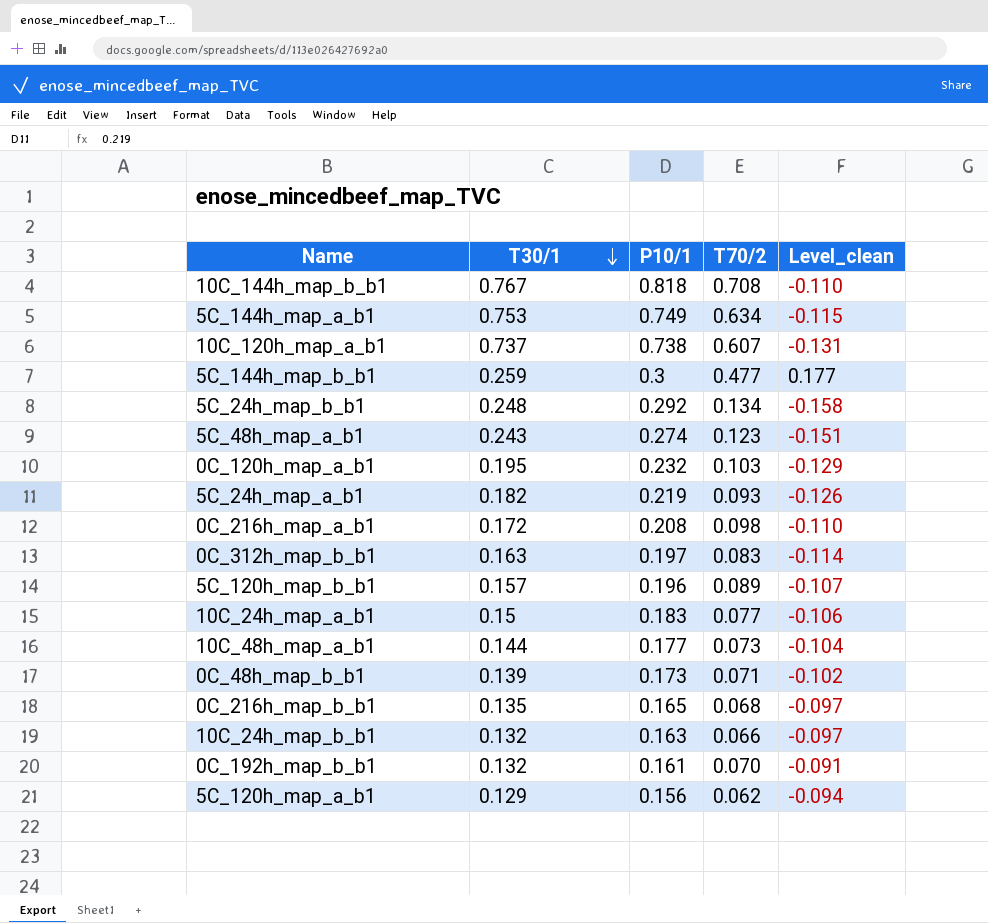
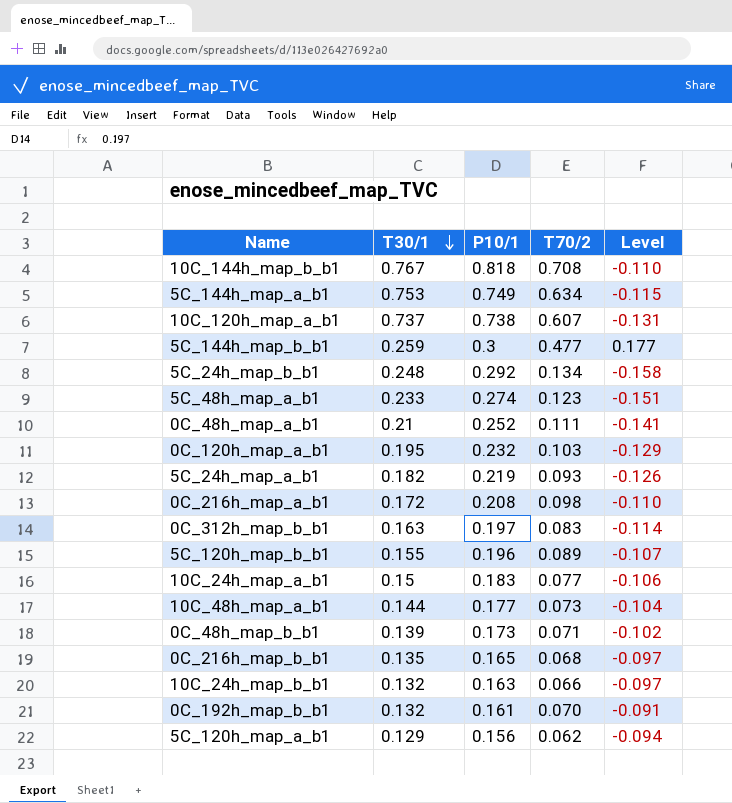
column name: Level_clean -> Level
5C_48h_map_a_b1 | T30/1: 0.243 -> 0.233
row 0C_48h_map_a_b1: none -> 0.21 | 0.252 | 0.111 | -0.141
5C_120h_map_b_b1 | T30/1: 0.157 -> 0.155

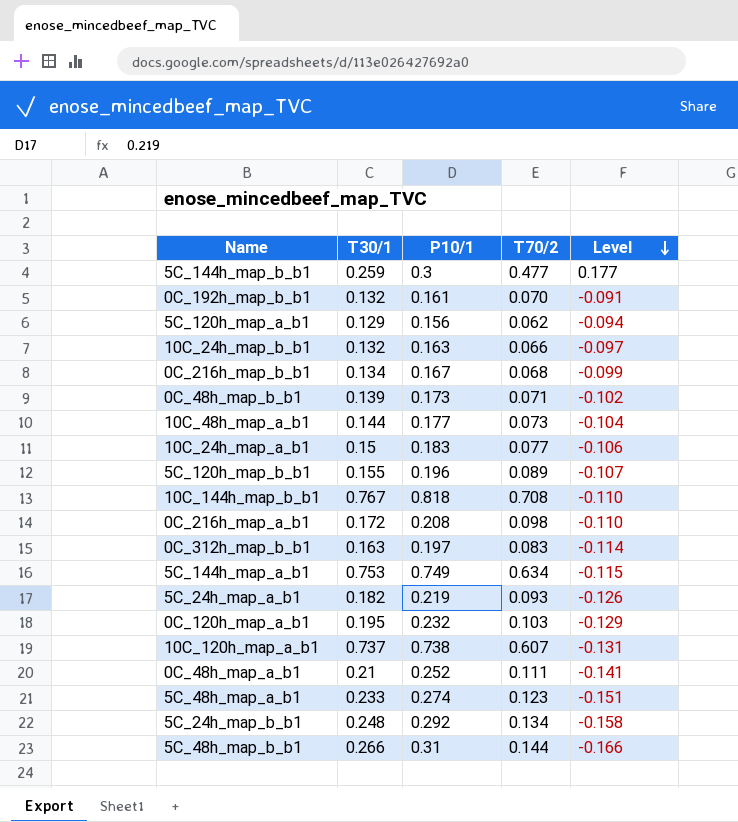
row order: T30/1 descending -> Level descending
0C_216h_map_b_b1 | T30/1: 0.135 -> 0.134
0C_216h_map_b_b1 | P10/1: 0.165 -> 0.167
0C_216h_map_b_b1 | Level: -0.097 -> -0.099
row 5C_48h_map_b_b1: none -> 0.266 | 0.31 | 0.144 | -0.166

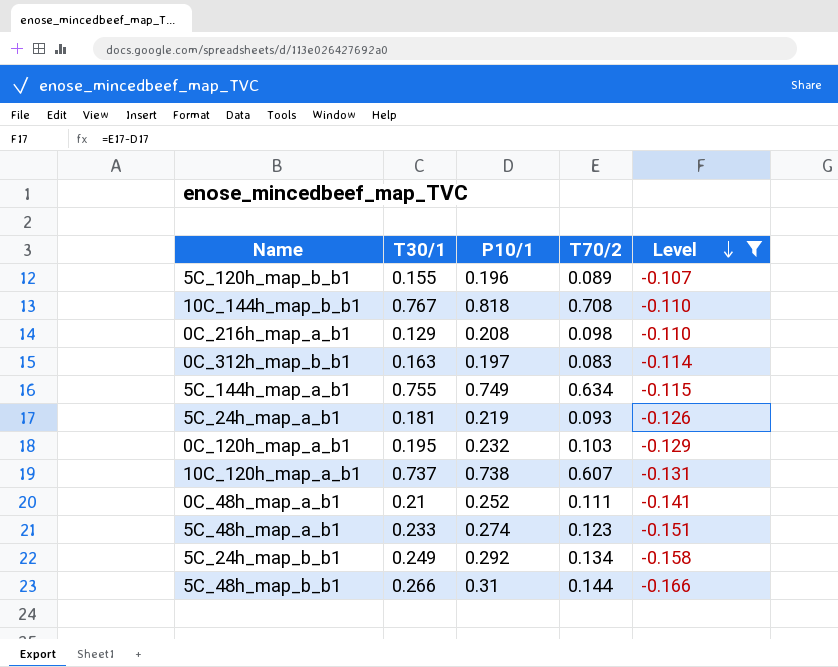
filter: none -> Level <= -0.107
0C_216h_map_a_b1 | T30/1: 0.172 -> 0.129
5C_144h_map_a_b1 | T30/1: 0.753 -> 0.755
5C_24h_map_a_b1 | T30/1: 0.182 -> 0.181
5C_24h_map_b_b1 | T30/1: 0.248 -> 0.249

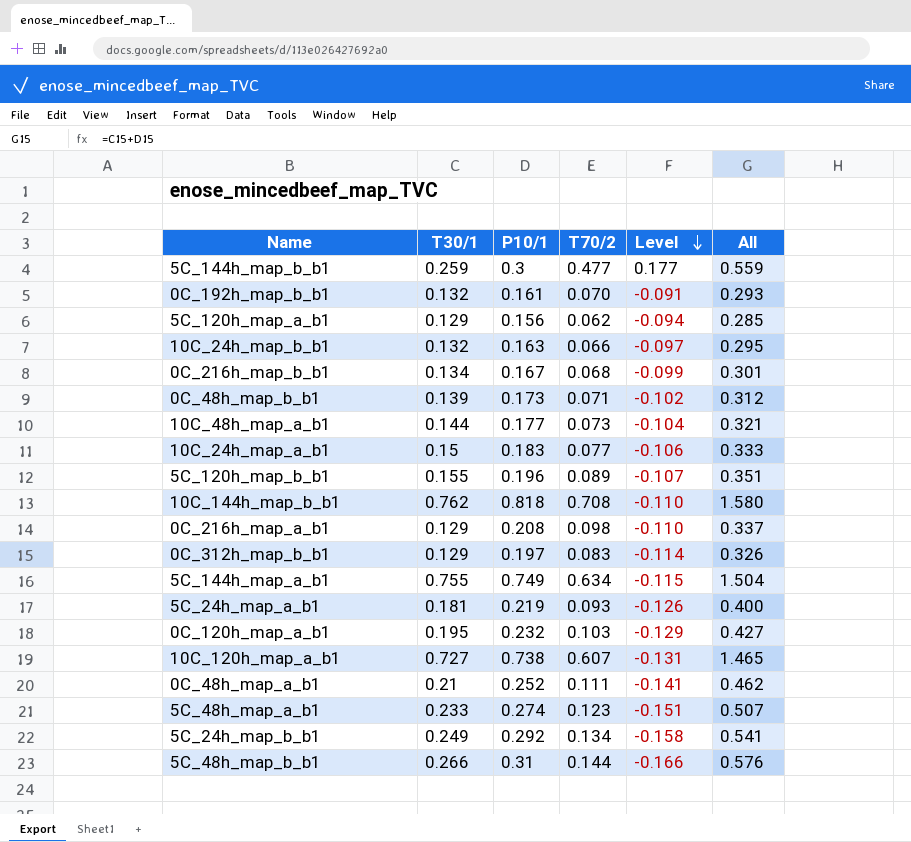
filter: Level <= -0.107 -> none
column All | formula: none -> [T30/1] + [P10/1]
10C_144h_map_b_b1 | T30/1: 0.767 -> 0.762
0C_312h_map_b_b1 | T30/1: 0.163 -> 0.129
10C_120h_map_a_b1 | T30/1: 0.737 -> 0.727

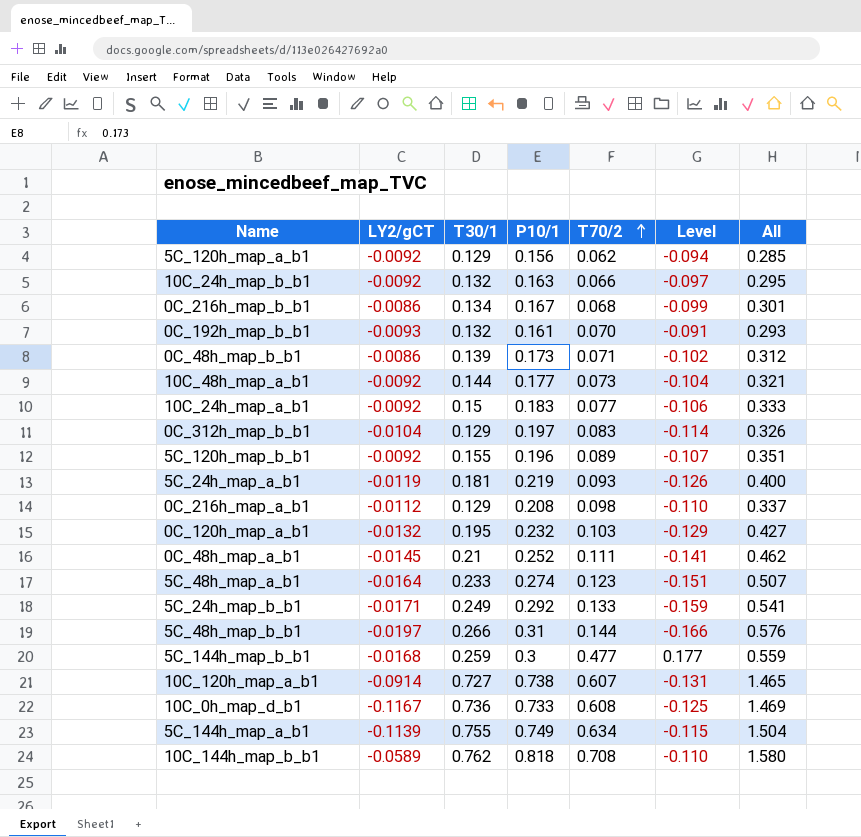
row order: Level descending -> T70/2 ascending
column LY2/gCT | position: none -> 2
5C_24h_map_b_b1 | T70/2: 0.134 -> 0.133
5C_24h_map_b_b1 | Level: -0.158 -> -0.159
row 10C_0h_map_d_b1: none -> -0.1167 | 0.736 | 0.733 | 0.608 | -0.125 | 1.469

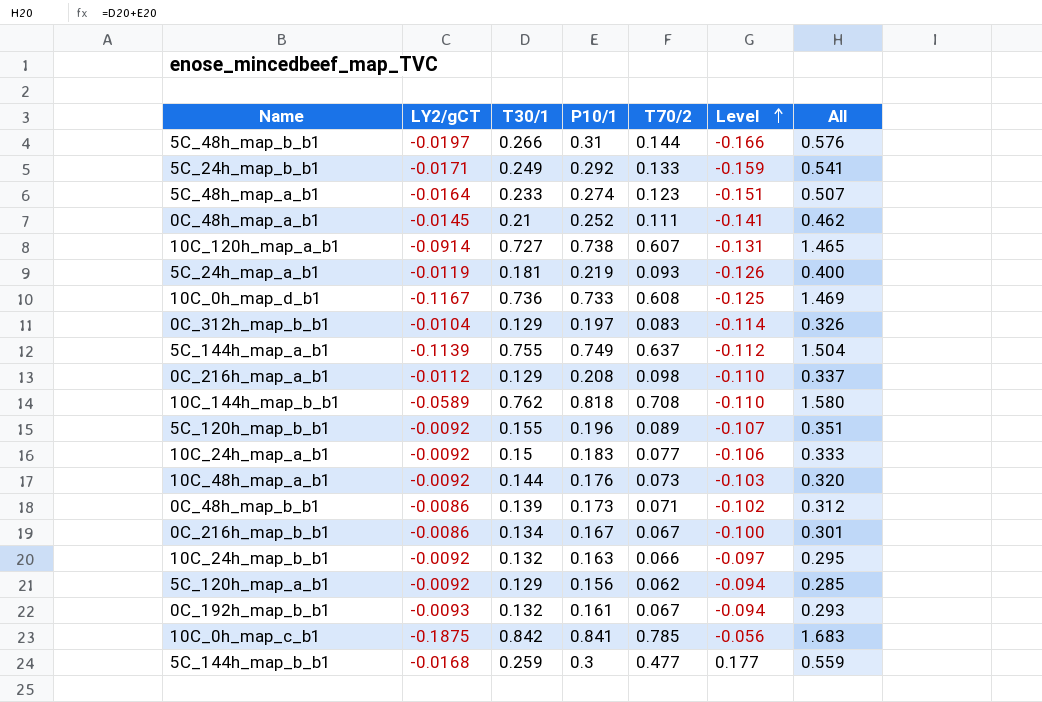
row order: T70/2 ascending -> Level ascending
row 0C_120h_map_a_b1: -0.0132 | 0.195 | 0.232 | 0.103 | -0.129 | 0.427 -> none
5C_144h_map_a_b1 | T70/2: 0.634 -> 0.637
5C_144h_map_a_b1 | Level: -0.115 -> -0.112
10C_48h_map_a_b1 | P10/1: 0.177 -> 0.176
10C_48h_map_a_b1 | Level: -0.104 -> -0.103
10C_48h_map_a_b1 | All: 0.321 -> 0.320
0C_216h_map_b_b1 | T70/2: 0.068 -> 0.067
0C_216h_map_b_b1 | Level: -0.099 -> -0.100
0C_192h_map_b_b1 | T70/2: 0.070 -> 0.067
0C_192h_map_b_b1 | Level: -0.091 -> -0.094
row 10C_0h_map_c_b1: none -> -0.1875 | 0.842 | 0.841 | 0.785 | -0.056 | 1.683

